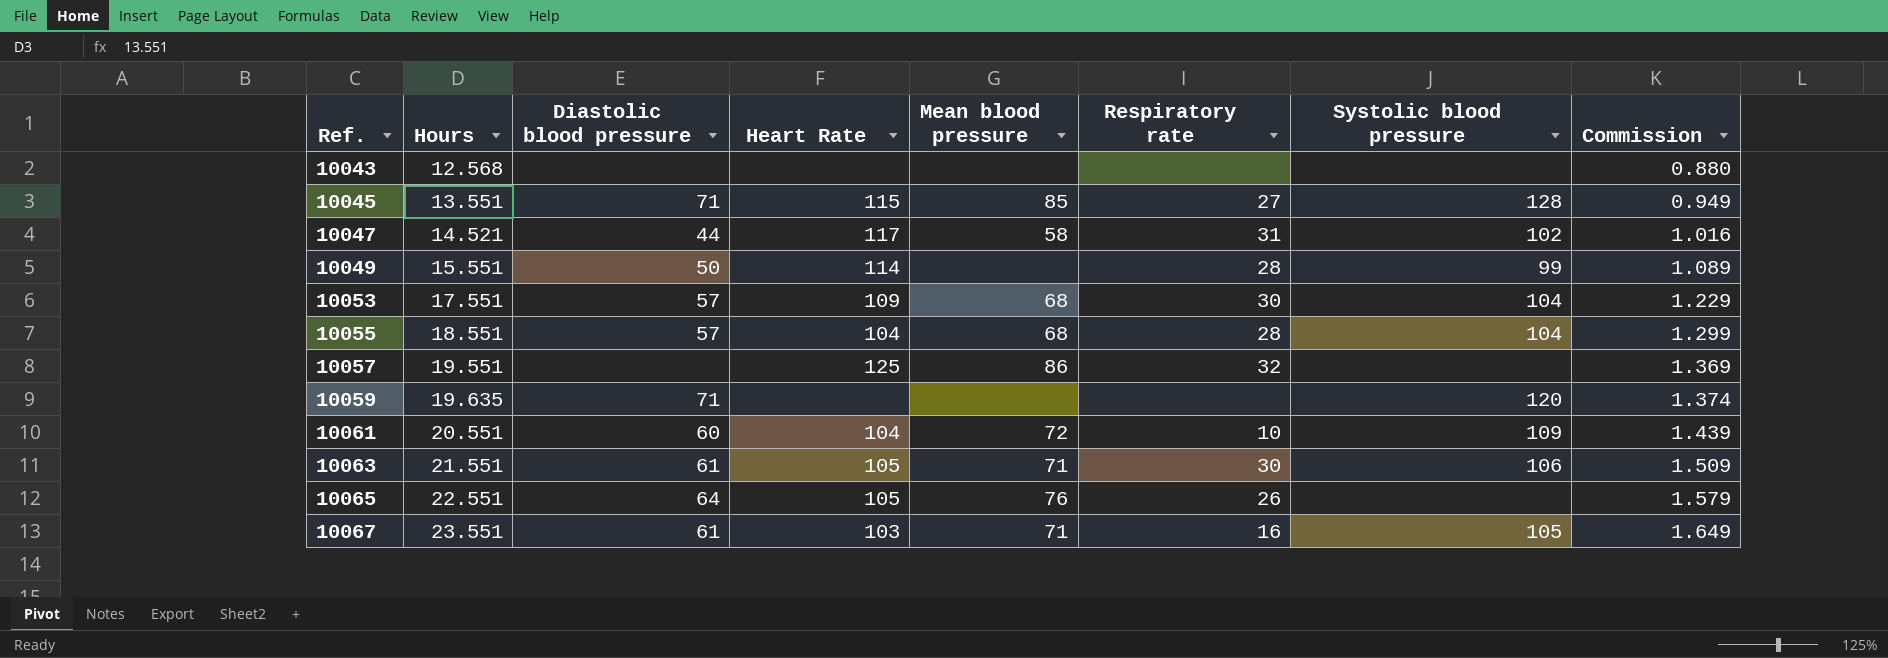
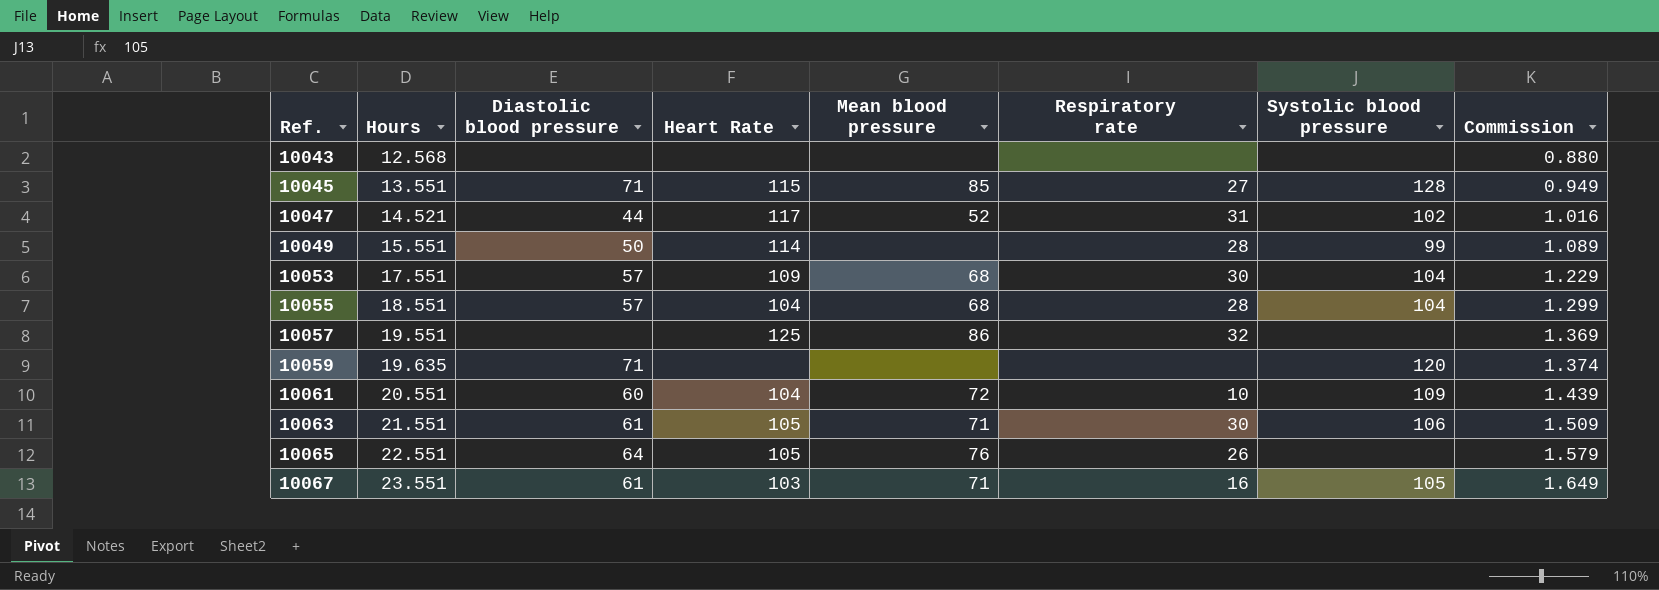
10047 | Mean blood pressure: 58 -> 52

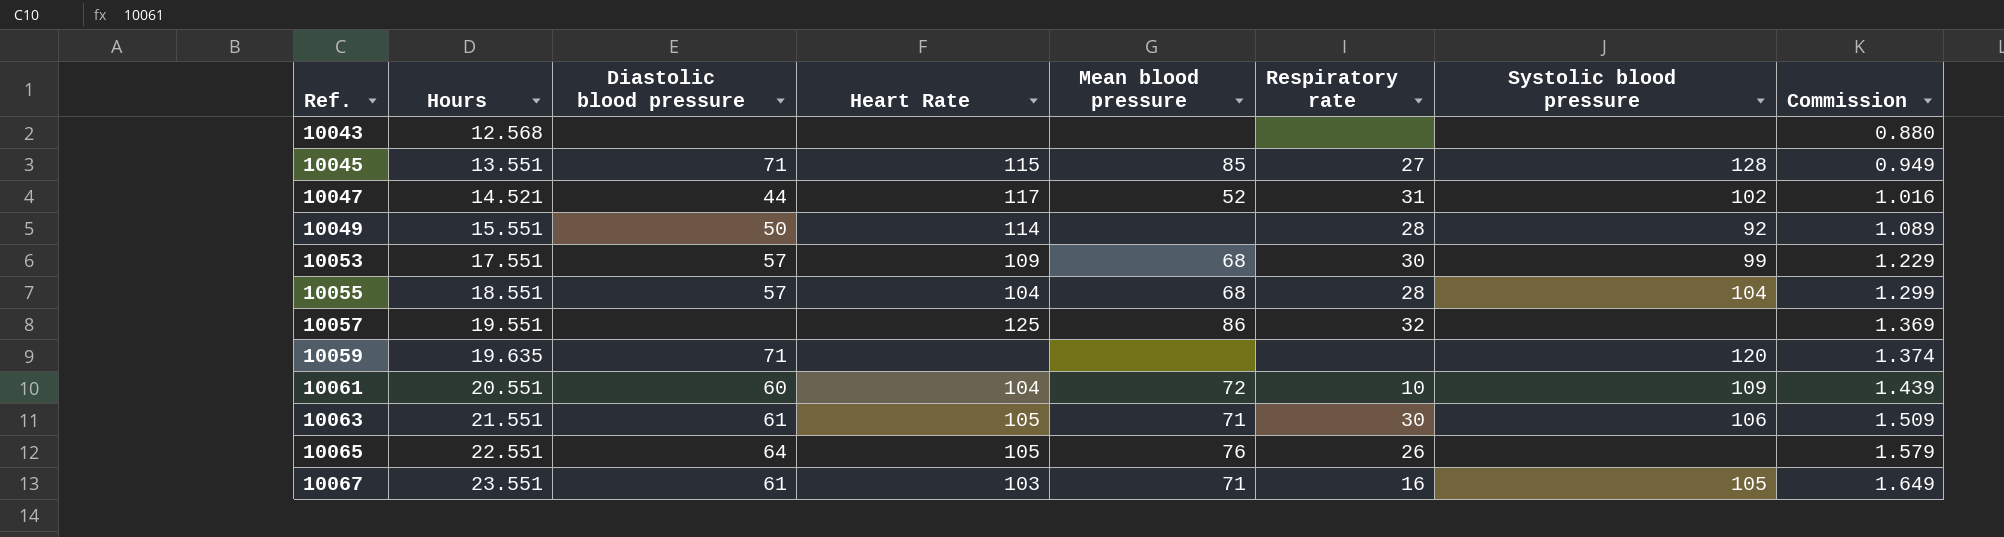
10049 | Systolic blood pressure: 99 -> 92
10053 | Systolic blood pressure: 104 -> 99

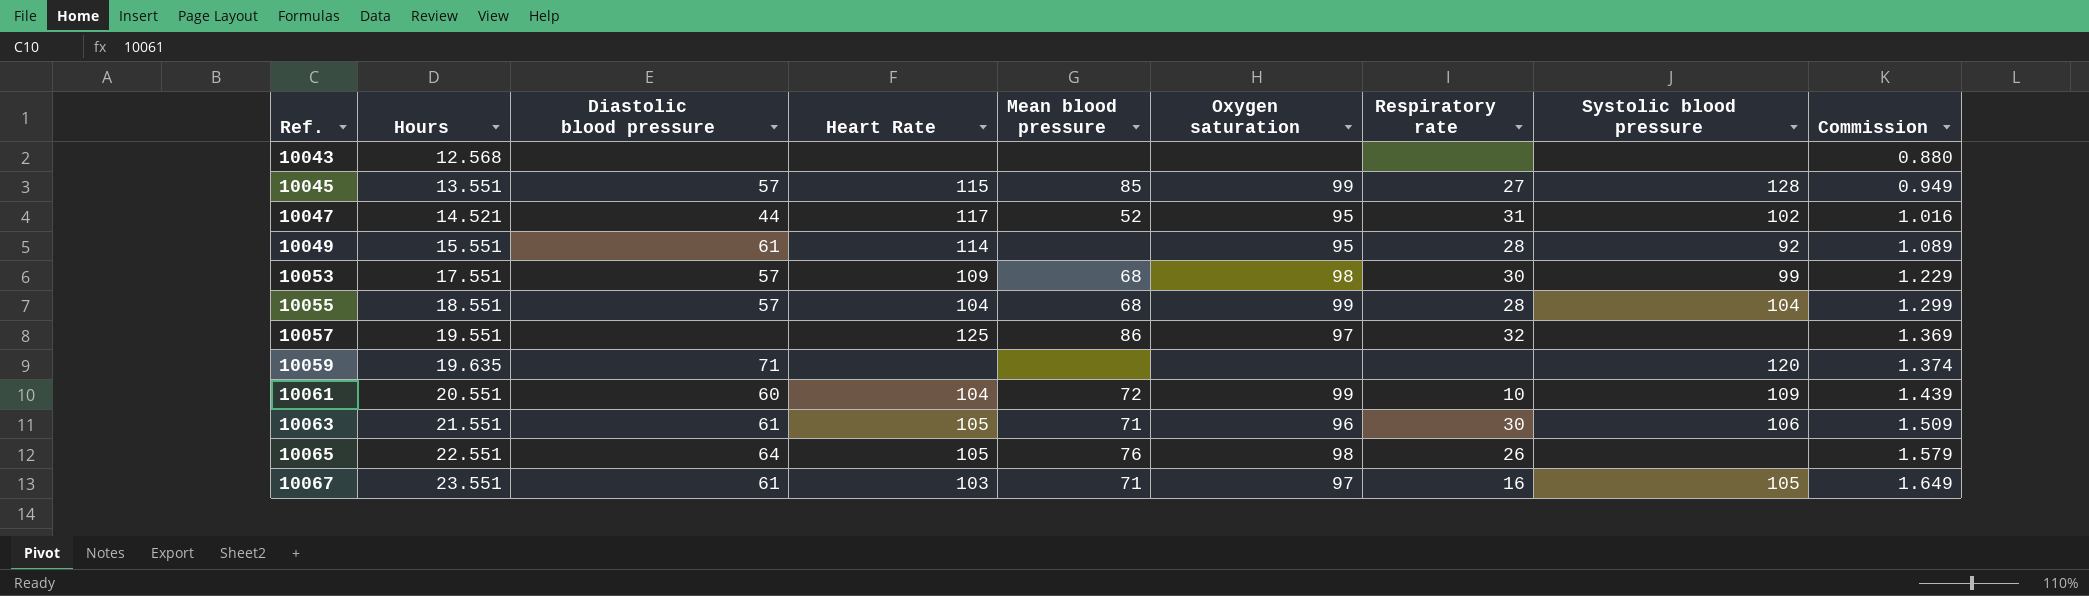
column Oxygen saturation | position: none -> 6
10045 | Diastolic blood pressure: 71 -> 57
10049 | Diastolic blood pressure: 50 -> 61

